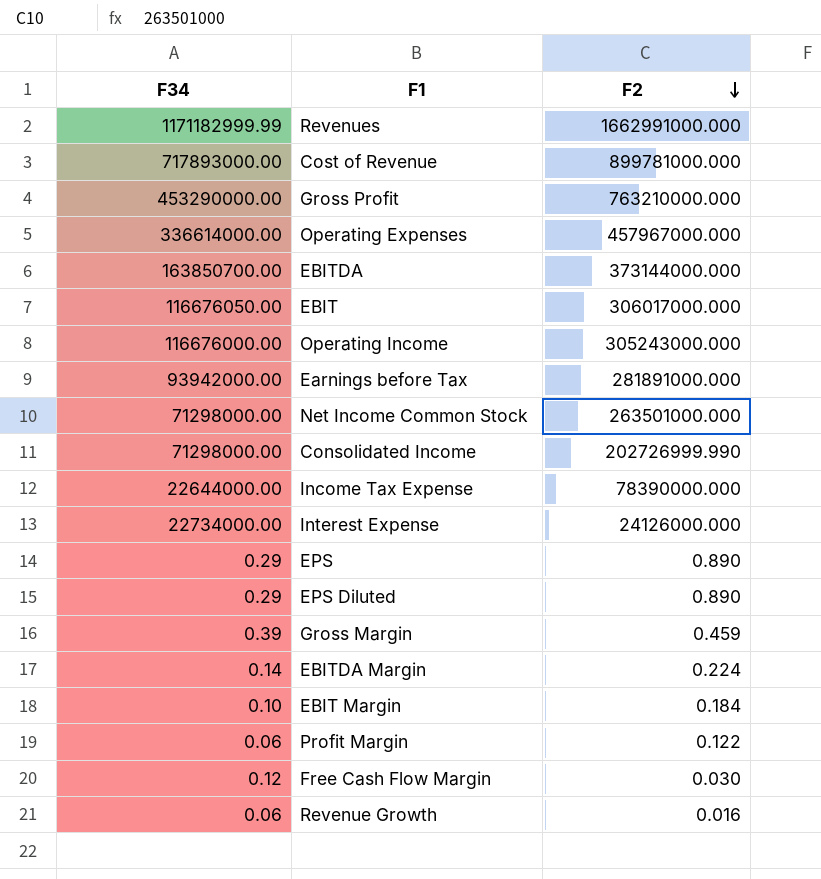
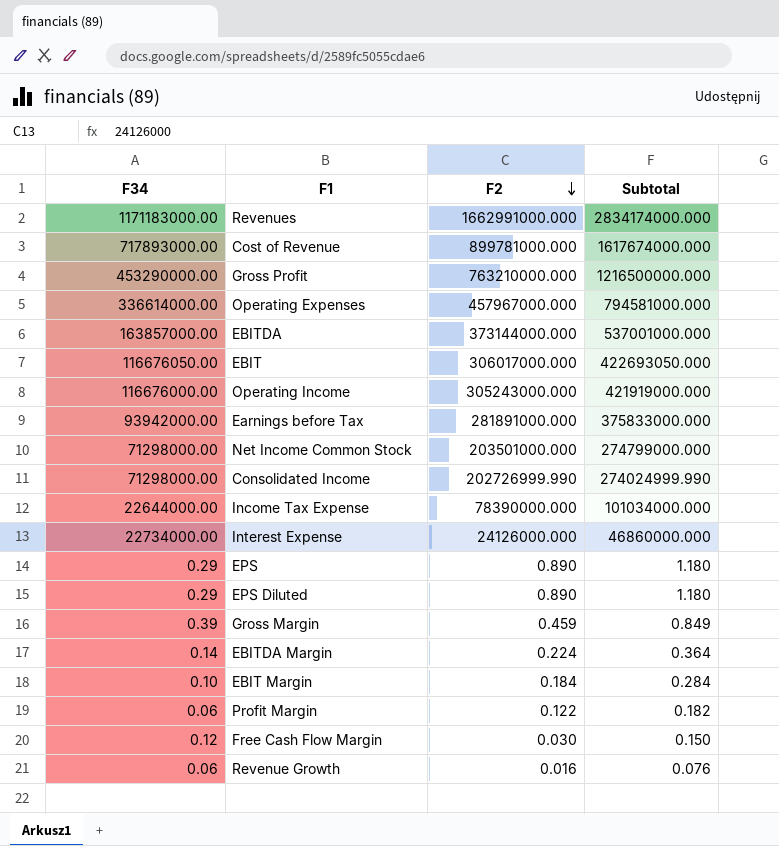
column Subtotal | formula: none -> [F34] + [F2]
Revenues | F34: 1171182999.99 -> 1171183000.00
EBITDA | F34: 163850700.00 -> 163857000.00
Net Income Common Stock | F2: 263501000.000 -> 203501000.000

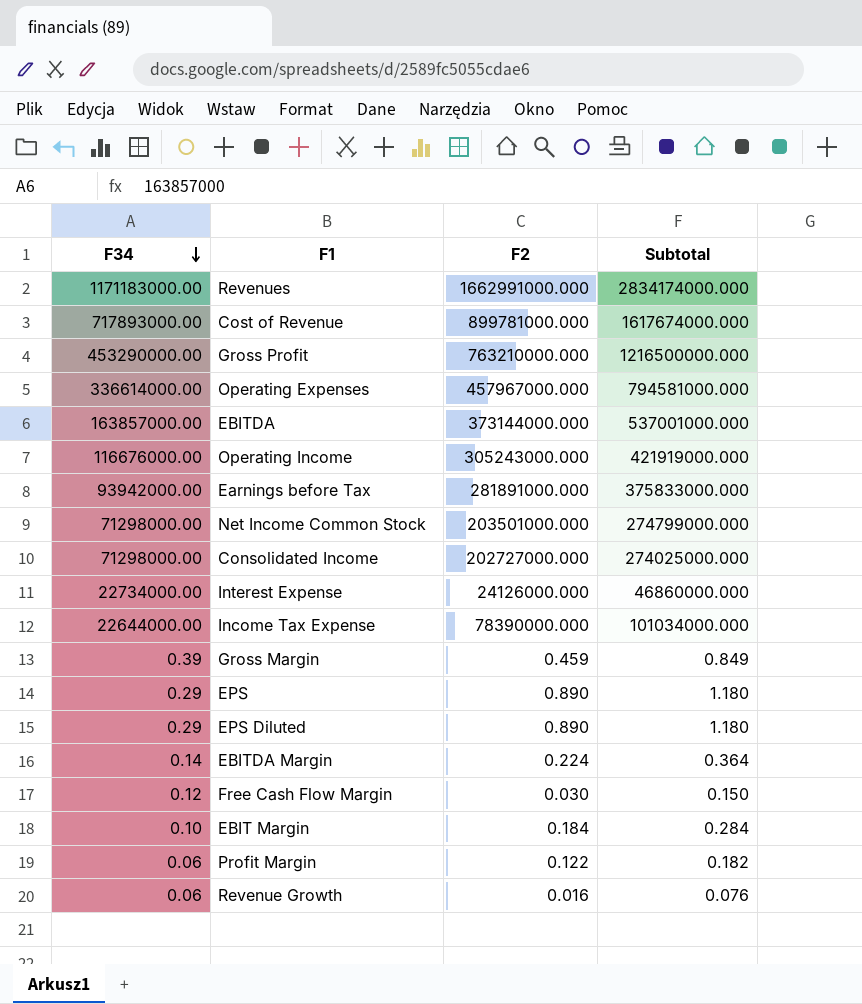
row order: F2 descending -> F34 descending
row EBIT: 116676050.00 | 306017000.000 | 422693050.000 -> none
Consolidated Income | F2: 202726999.990 -> 202727000.000
Consolidated Income | Subtotal: 274024999.990 -> 274025000.000

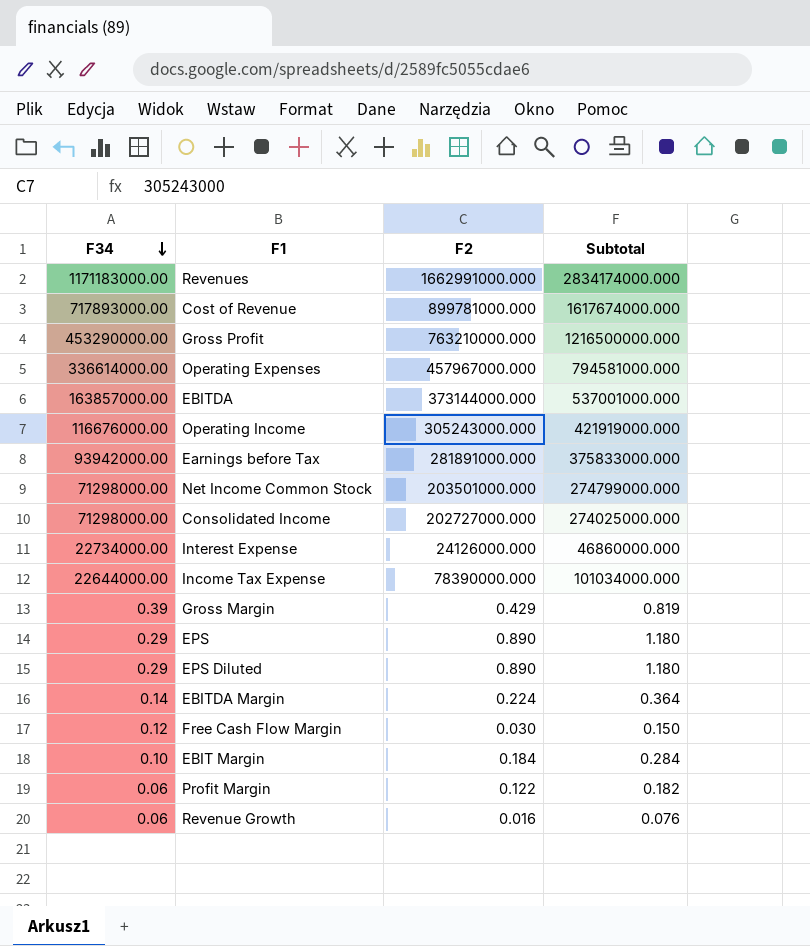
Gross Margin | F2: 0.459 -> 0.429
Gross Margin | Subtotal: 0.849 -> 0.819

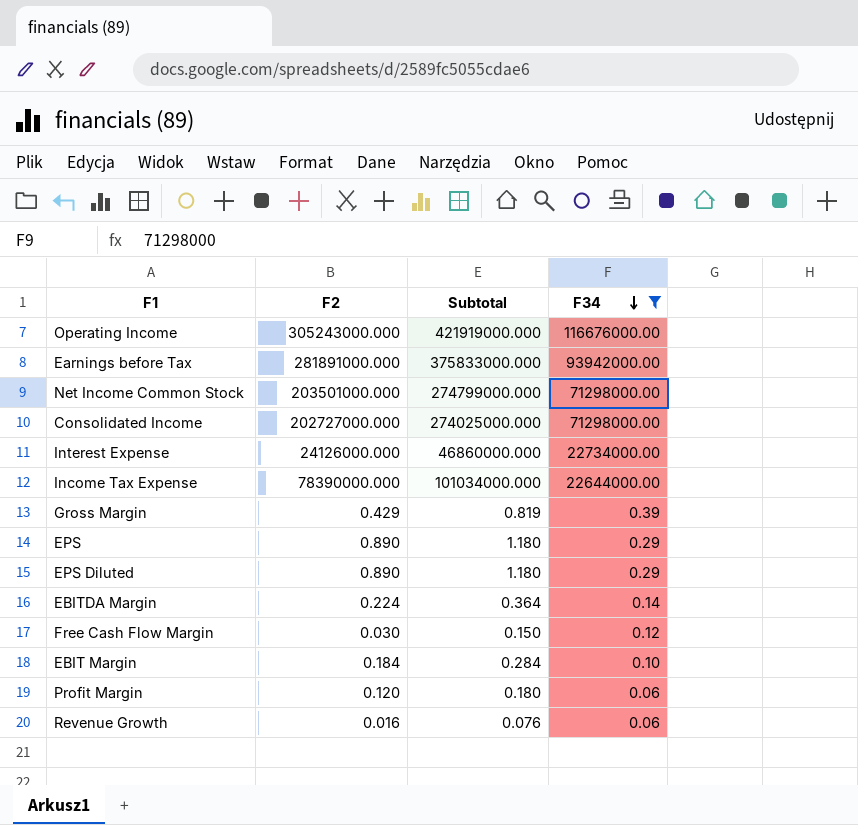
filter: none -> F34 <= 116676000.00
column F34 | position: 1 -> 4
Profit Margin | F2: 0.122 -> 0.120
Profit Margin | Subtotal: 0.182 -> 0.180

